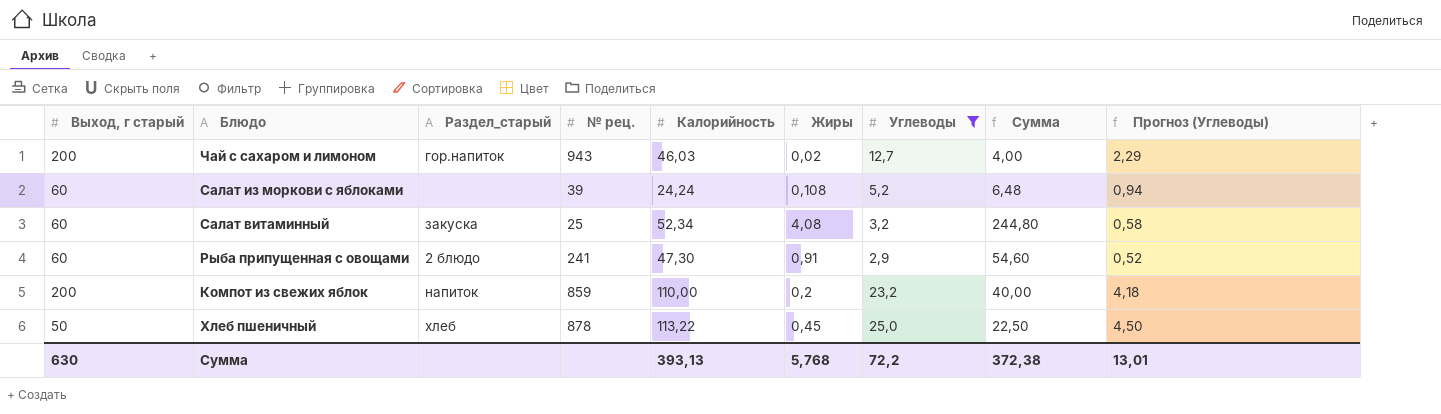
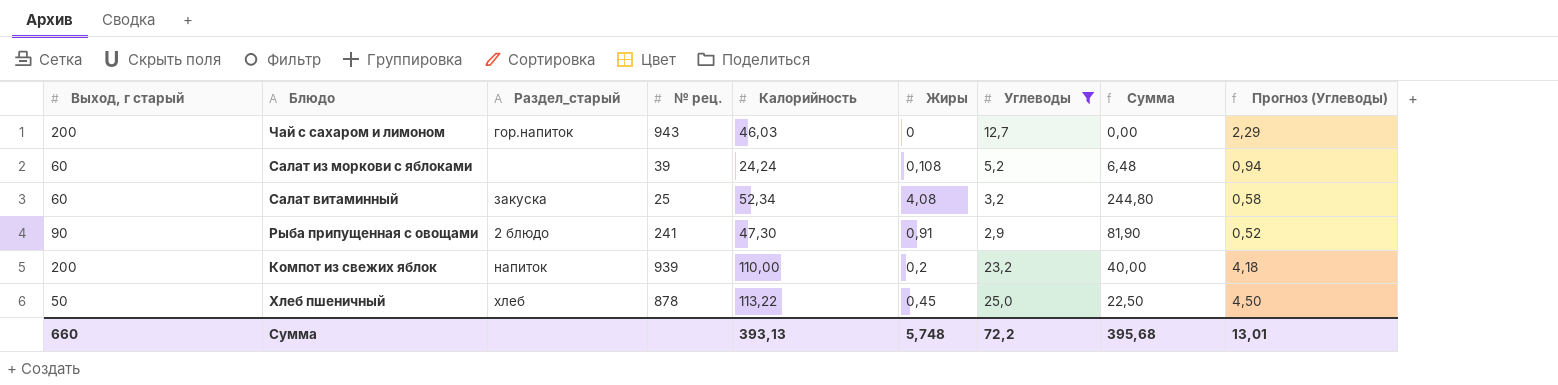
Чай с сахаром и лимоном | Жиры: 0,02 -> 0
Чай с сахаром и лимоном | Сумма: 4,00 -> 0,00
Рыба припущенная с овощами | Выход, г старый: 60 -> 90
Рыба припущенная с овощами | Сумма: 54,60 -> 81,90
Компот из свежих яблок | № рец.: 859 -> 939
Сумма | Выход, г старый: 630 -> 660
Сумма | Жиры: 5,768 -> 5,748
Сумма | Сумма: 372,38 -> 395,68

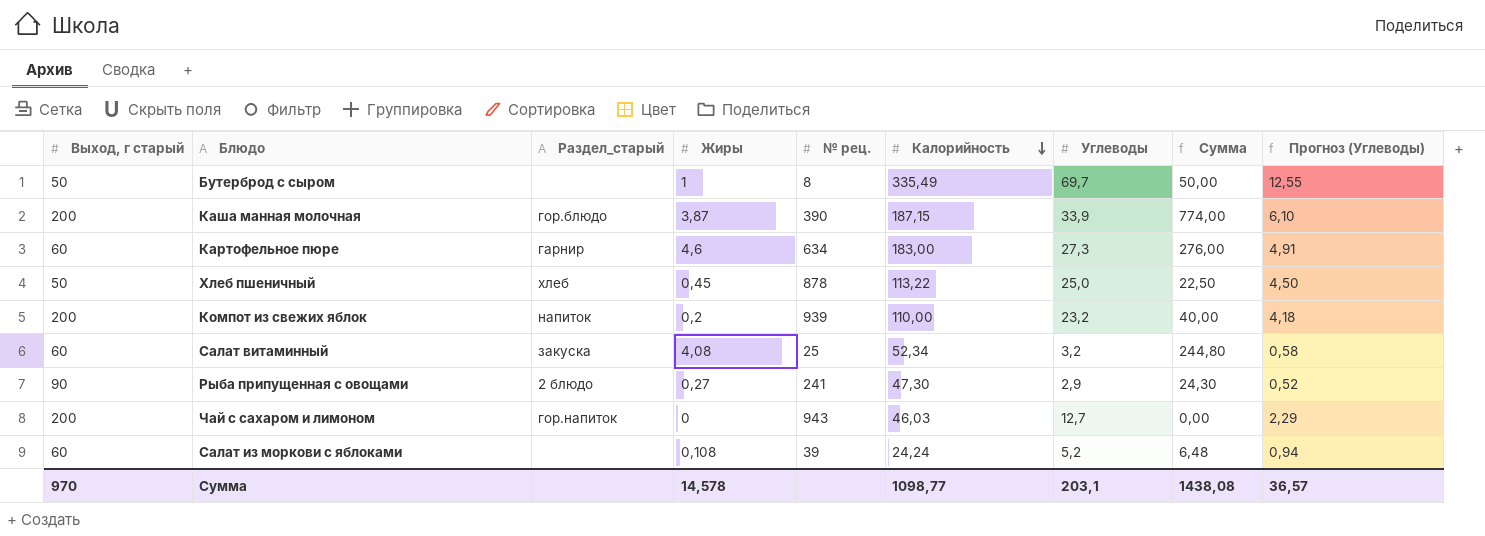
filter: Углеводы <= 25,0 -> none
row order: none -> Калорийность descending
column Жиры | position: 6 -> 4
Рыба припущенная с овощами | Жиры: 0,91 -> 0,27
Рыба припущенная с овощами | Сумма: 81,90 -> 24,30
Сумма | Выход, г старый: 660 -> 970
Сумма | Жиры: 5,748 -> 14,578
Сумма | Калорийность: 393,13 -> 1098,77
Сумма | Углеводы: 72,2 -> 203,1
Сумма | Сумма: 395,68 -> 1438,08
Сумма | Прогноз (Углеводы): 13,01 -> 36,57

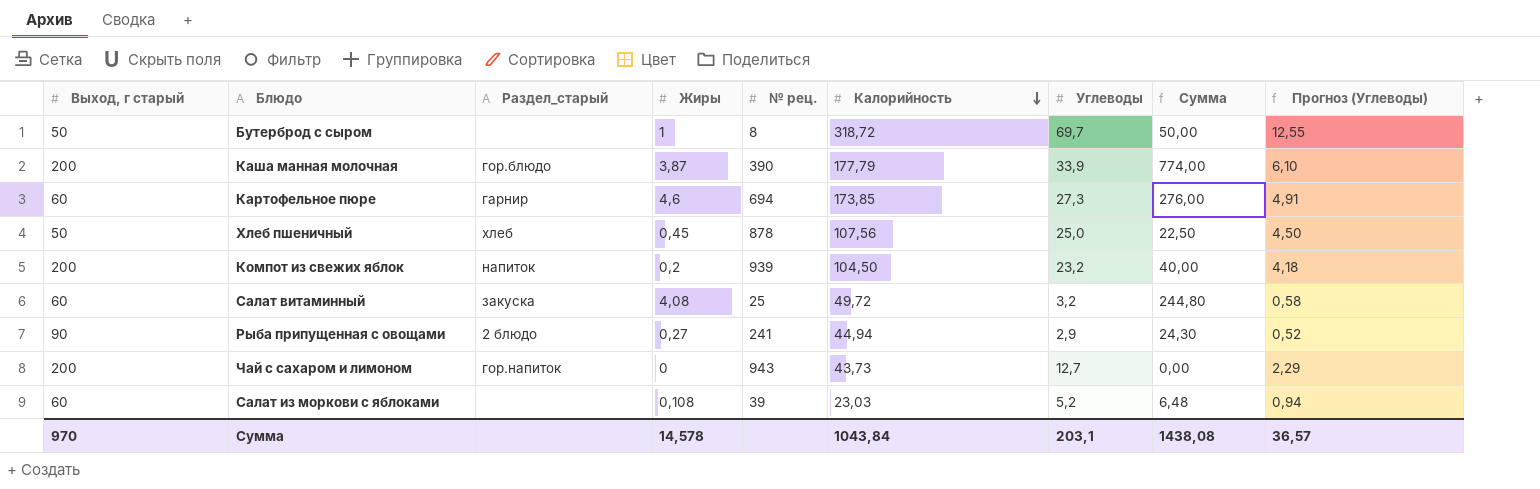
Бутерброд с сыром | Калорийность: 335,49 -> 318,72
Каша манная молочная | Калорийность: 187,15 -> 177,79
Картофельное пюре | № рец.: 634 -> 694
Картофельное пюре | Калорийность: 183,00 -> 173,85
Хлеб пшеничный | Калорийность: 113,22 -> 107,56
Компот из свежих яблок | Калорийность: 110,00 -> 104,50
Салат витаминный | Калорийность: 52,34 -> 49,72
Рыба припущенная с овощами | Калорийность: 47,30 -> 44,94
Чай с сахаром и лимоном | Калорийность: 46,03 -> 43,73
Салат из моркови с яблоками | Калорийность: 24,24 -> 23,03
Сумма | Калорийность: 1098,77 -> 1043,84

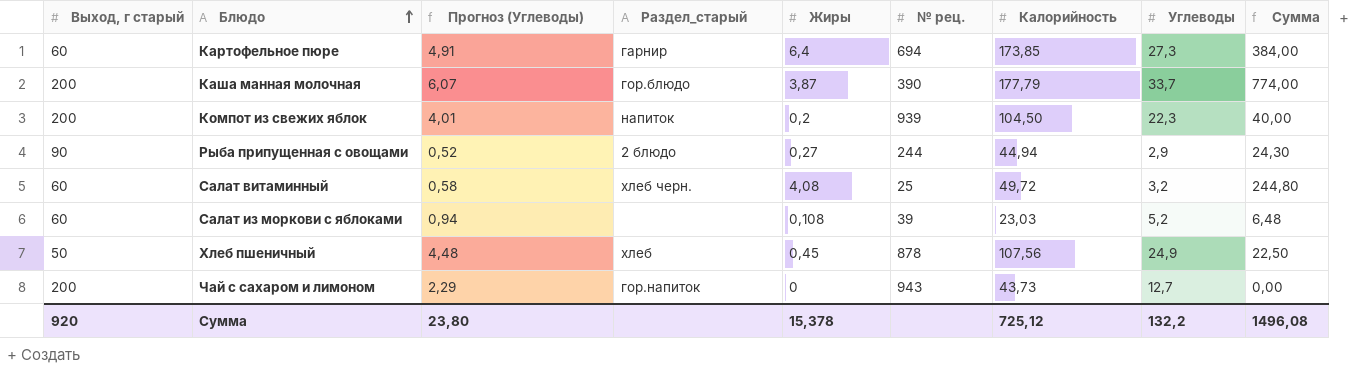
row order: Калорийность descending -> Блюдо ascending
column Прогноз (Углеводы) | position: 9 -> 3
row Бутерброд с сыром: 50 | none | 1 | 8 | 318,72 | 69,7 | 50,00 | 12,55 -> none
Картофельное пюре | Жиры: 4,6 -> 6,4
Картофельное пюре | Сумма: 276,00 -> 384,00
Каша манная молочная | Прогноз (Углеводы): 6,10 -> 6,07
Каша манная молочная | Углеводы: 33,9 -> 33,7
Компот из свежих яблок | Прогноз (Углеводы): 4,18 -> 4,01
Компот из свежих яблок | Углеводы: 23,2 -> 22,3
Рыба припущенная с овощами | № рец.: 241 -> 244
Салат витаминный | Раздел_старый: закуска -> хлеб черн.
Хлеб пшеничный | Прогноз (Углеводы): 4,50 -> 4,48
Хлеб пшеничный | Углеводы: 25,0 -> 24,9
Сумма | Выход, г старый: 970 -> 920
Сумма | Прогноз (Углеводы): 36,57 -> 23,80
Сумма | Жиры: 14,578 -> 15,378
Сумма | Калорийность: 1043,84 -> 725,12
Сумма | Углеводы: 203,1 -> 132,2
Сумма | Сумма: 1438,08 -> 1496,08

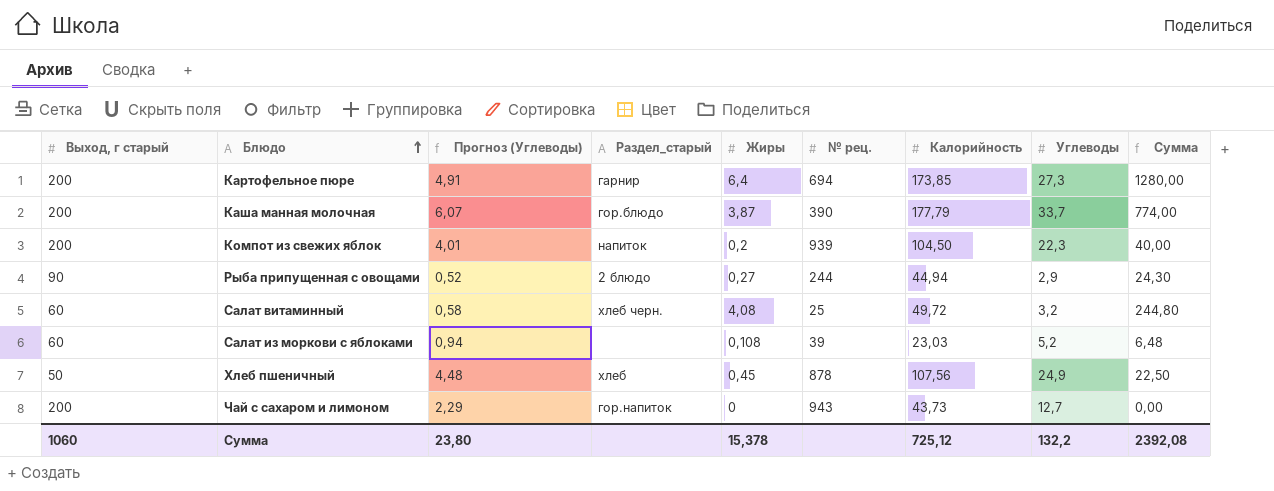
Картофельное пюре | Выход, г старый: 60 -> 200
Картофельное пюре | Сумма: 384,00 -> 1280,00
Сумма | Выход, г старый: 920 -> 1060
Сумма | Сумма: 1496,08 -> 2392,08

